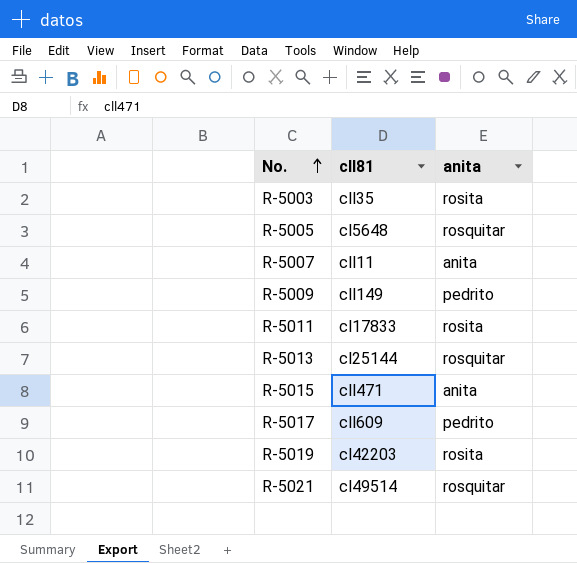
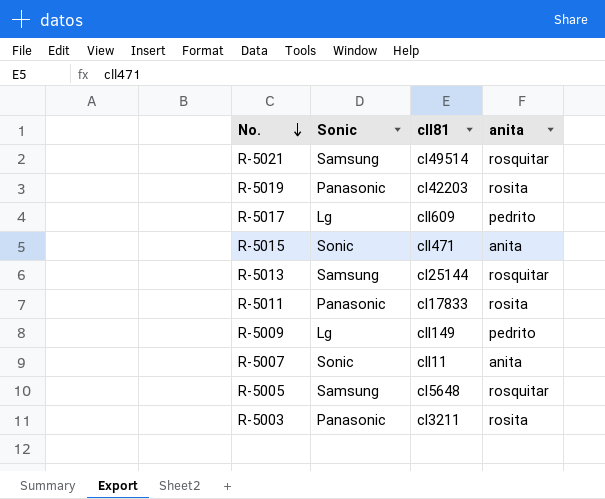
row order: No. ascending -> No. descending
column Sonic | position: none -> 2
R-5003 | cll81: cll35 -> cl3211

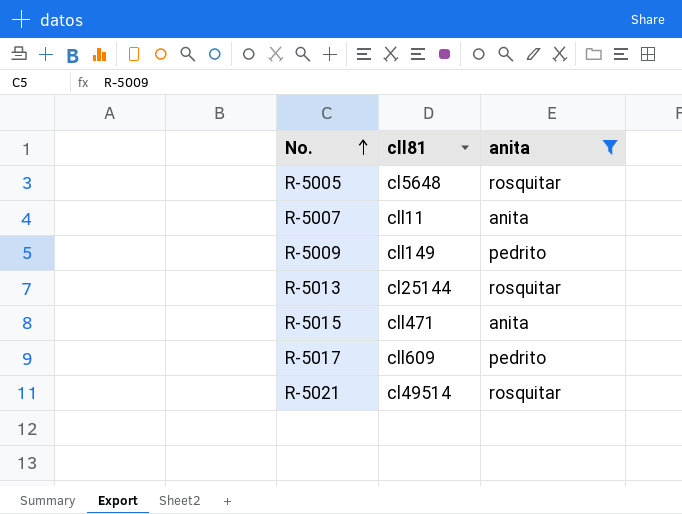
filter: none -> anita != rosita
row order: No. descending -> No. ascending
column Sonic | position: 2 -> none

